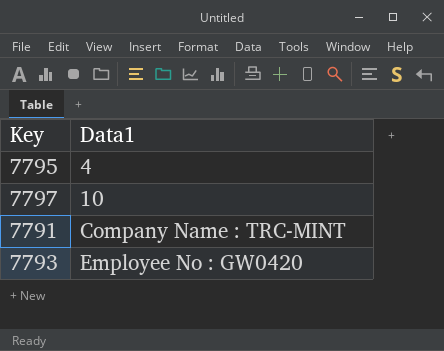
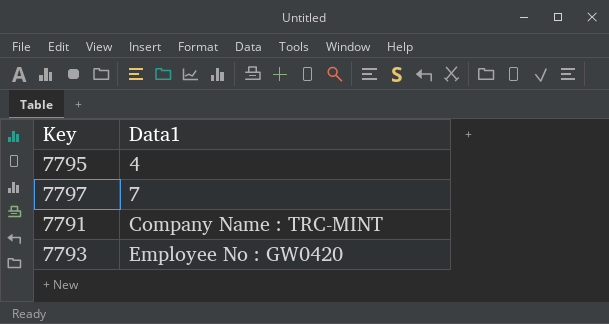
7797 | Data1: 10 -> 7

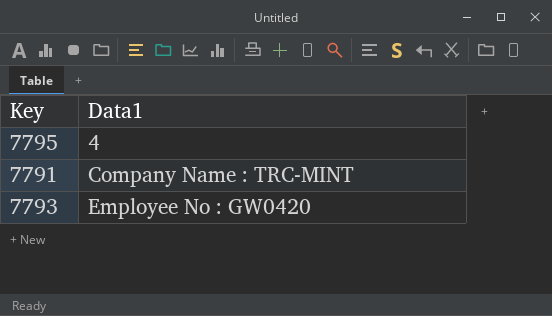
row 7797: 7 -> none

